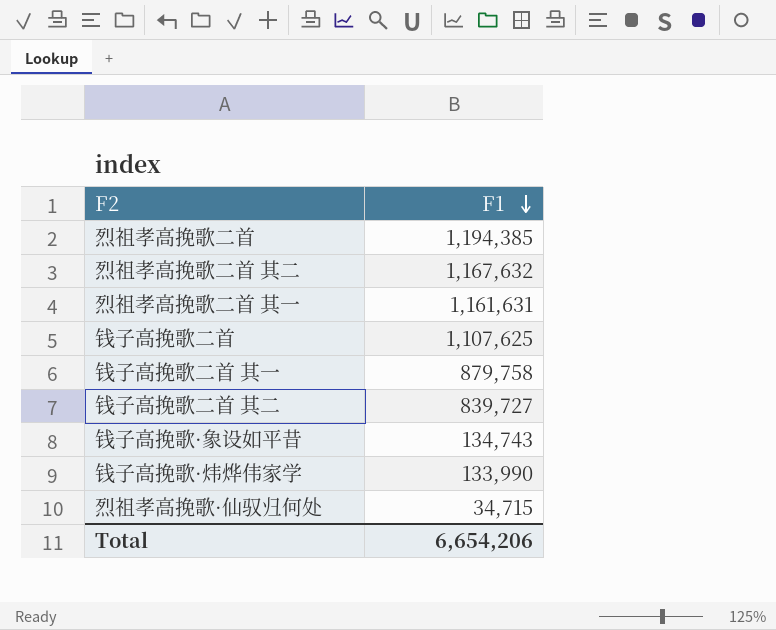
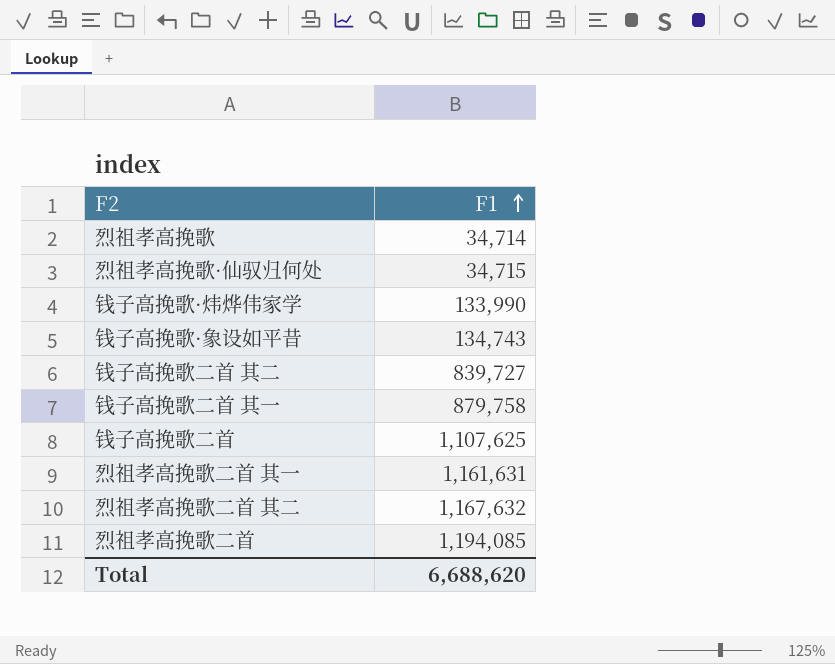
row order: F1 descending -> F1 ascending
row 烈祖孝高挽歌: none -> 34,714
烈祖孝高挽歌二首 | F1: 1,194,385 -> 1,194,085
Total | F1: 6,654,206 -> 6,688,620

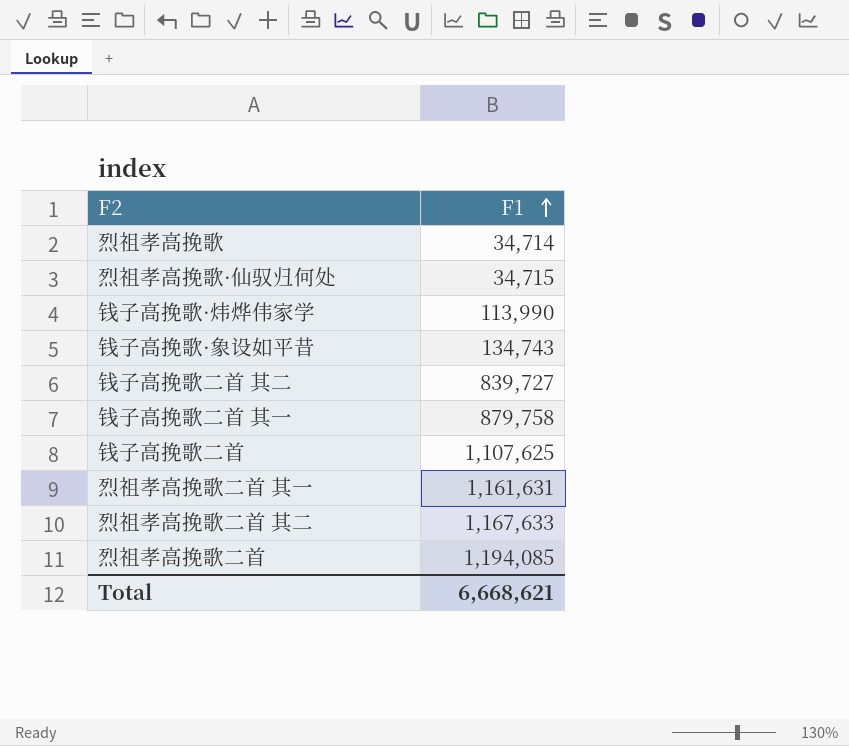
钱子高挽歌·炜烨伟家学 | F1: 133,990 -> 113,990
烈祖孝高挽歌二首 其二 | F1: 1,167,632 -> 1,167,633
Total | F1: 6,688,620 -> 6,668,621

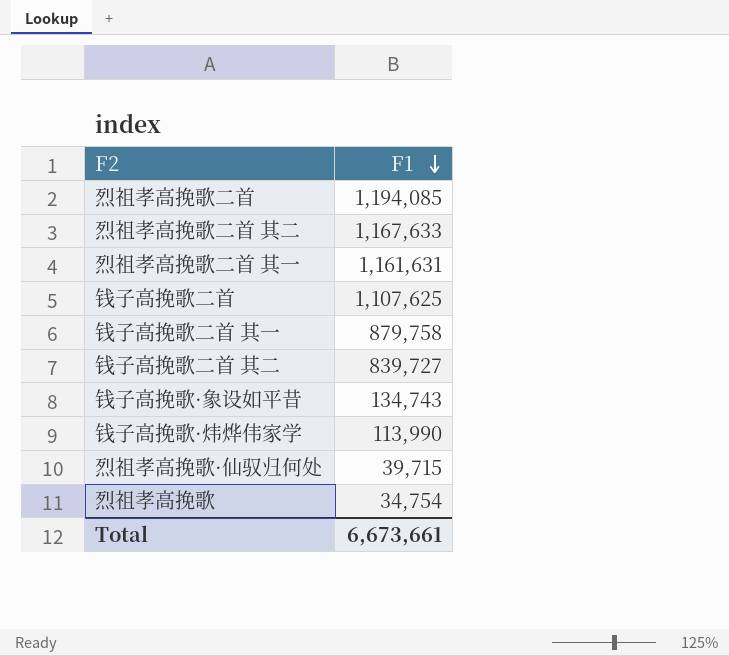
row order: F1 ascending -> F1 descending
烈祖孝高挽歌·仙驭归何处 | F1: 34,715 -> 39,715
烈祖孝高挽歌 | F1: 34,714 -> 34,754
Total | F1: 6,668,621 -> 6,673,661

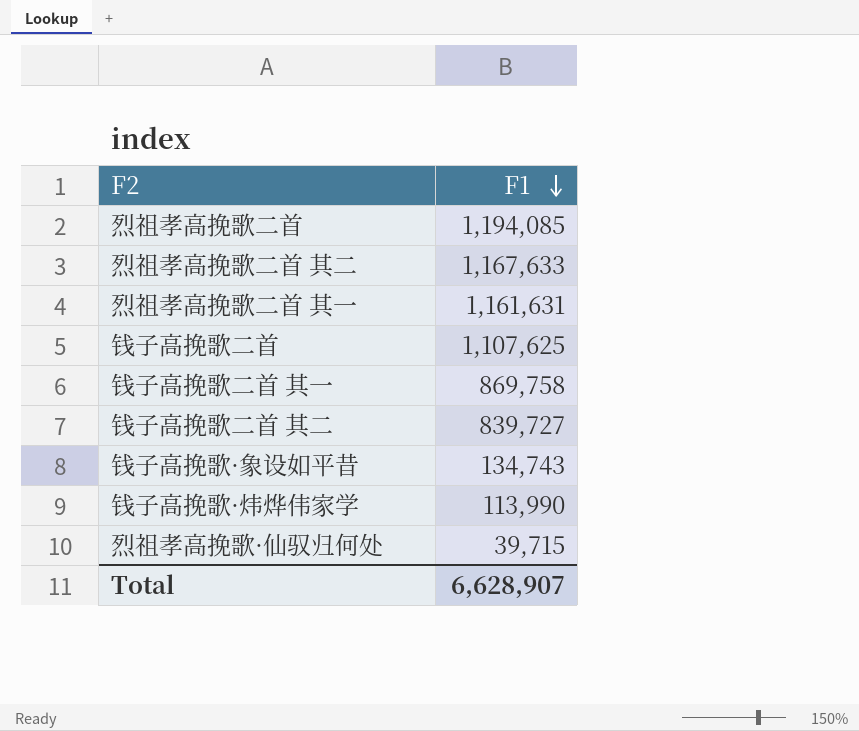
row 烈祖孝高挽歌: 34,754 -> none
钱子高挽歌二首 其一 | F1: 879,758 -> 869,758
Total | F1: 6,673,661 -> 6,628,907

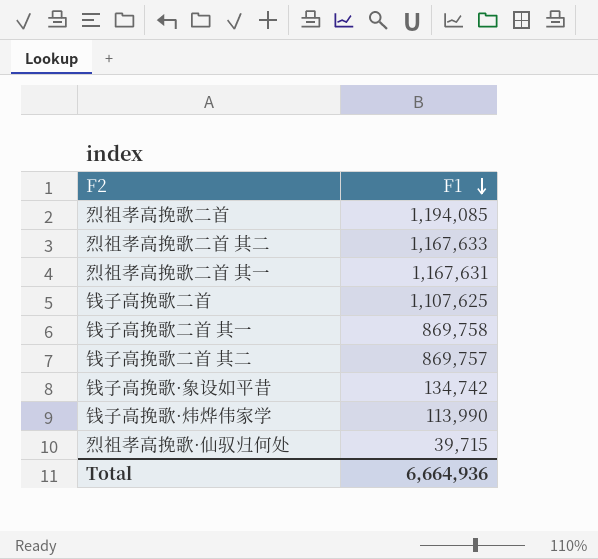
烈祖孝高挽歌二首 其一 | F1: 1,161,631 -> 1,167,631
钱子高挽歌二首 其二 | F1: 839,727 -> 869,757
钱子高挽歌·象设如平昔 | F1: 134,743 -> 134,742
Total | F1: 6,628,907 -> 6,664,936

